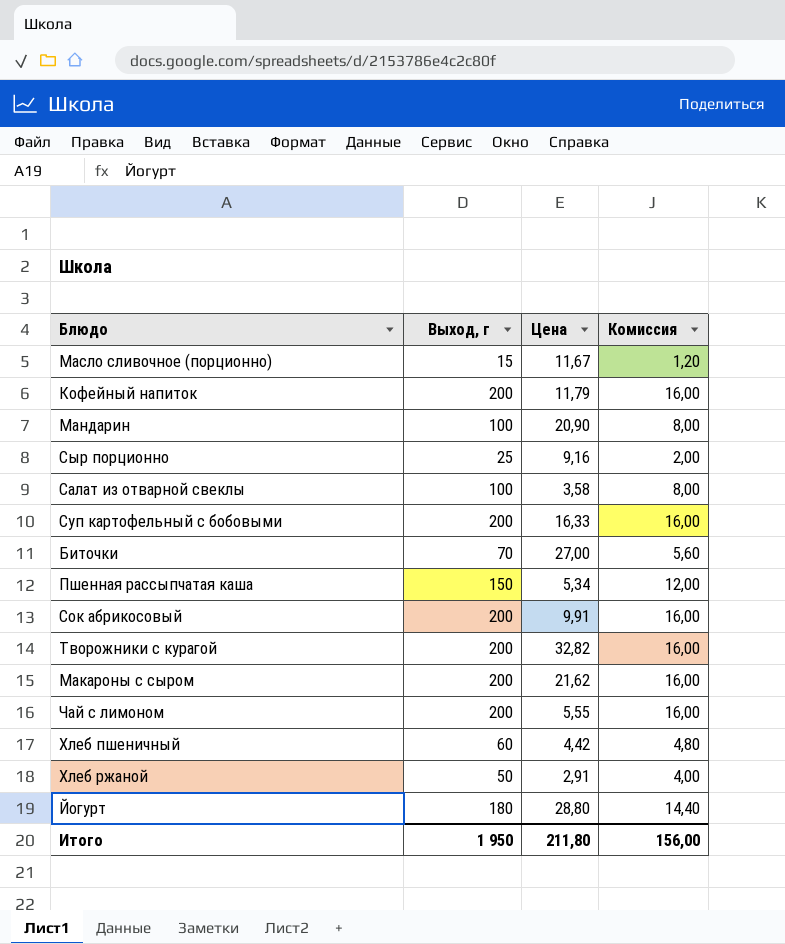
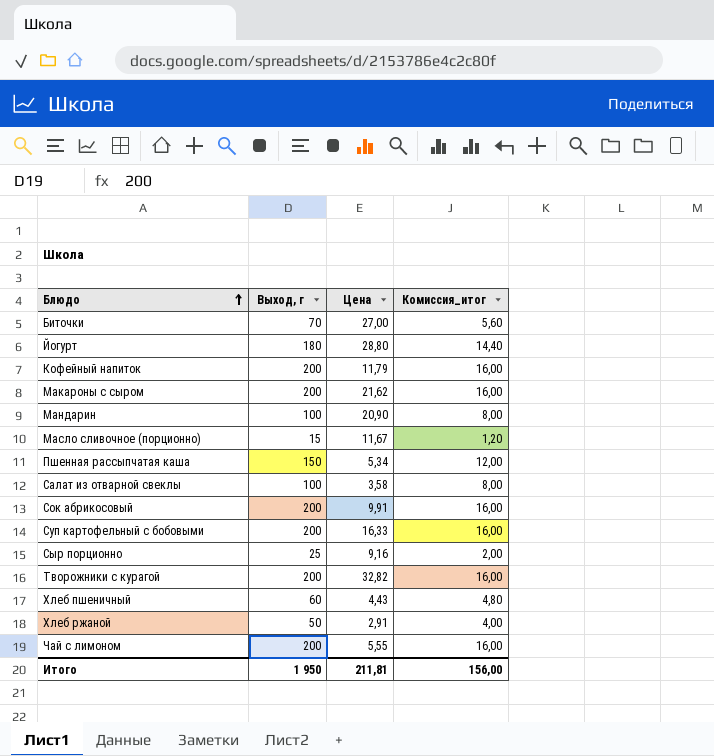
row order: none -> Блюдо ascending
column name: Комиссия -> Комиссия_итог
Хлеб пшеничный | Цена: 4,42 -> 4,43
Итого | Цена: 211,80 -> 211,81

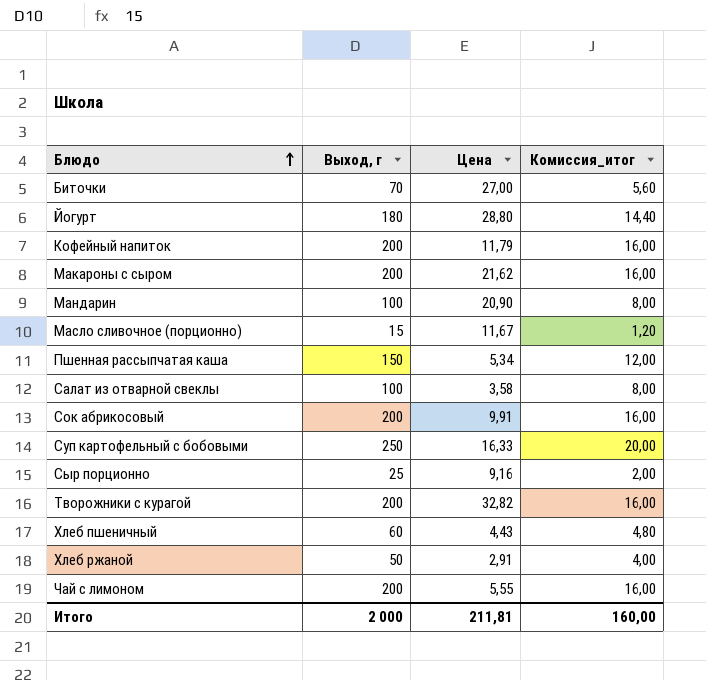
Суп картофельный с бобовыми | Выход, г: 200 -> 250
Суп картофельный с бобовыми | Комиссия_итог: 16,00 -> 20,00
Итого | Выход, г: 1 950 -> 2 000
Итого | Комиссия_итог: 156,00 -> 160,00

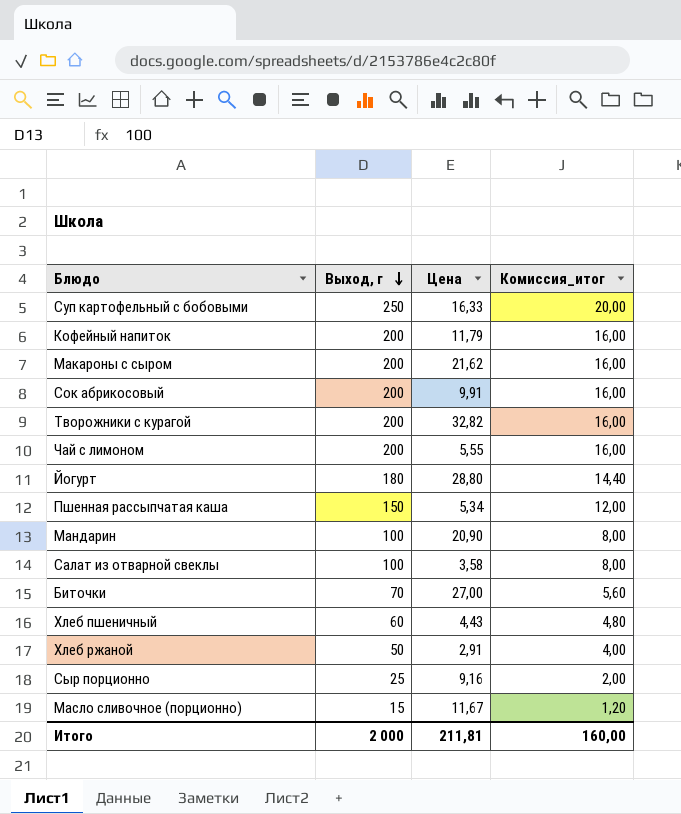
row order: Блюдо ascending -> Выход, г descending

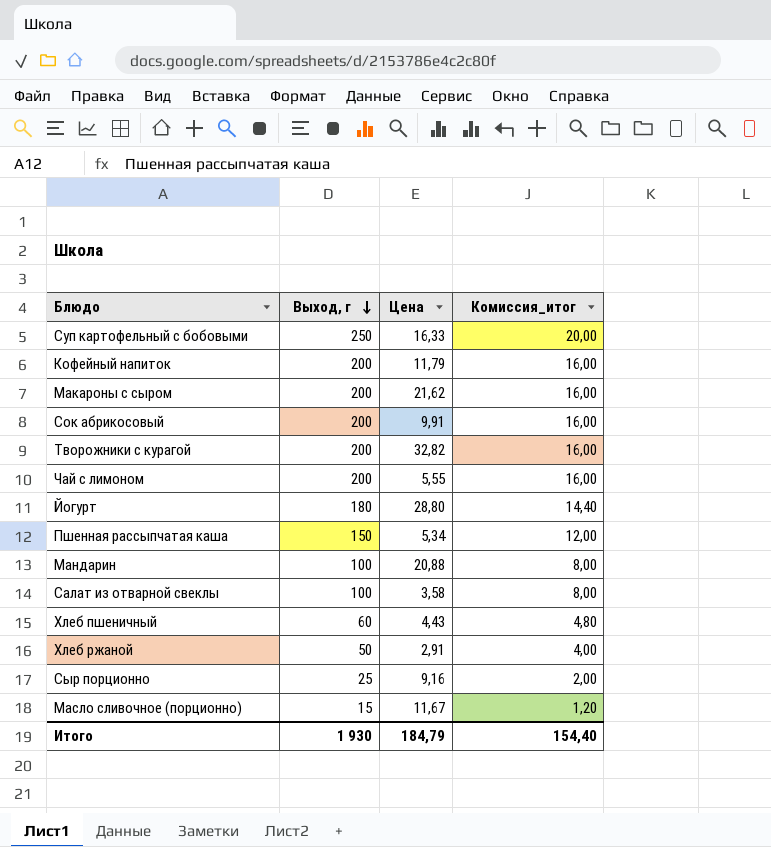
row Биточки: 70 | 27,00 | 5,60 -> none
Мандарин | Цена: 20,90 -> 20,88
Итого | Выход, г: 2 000 -> 1 930
Итого | Цена: 211,81 -> 184,79
Итого | Комиссия_итог: 160,00 -> 154,40

